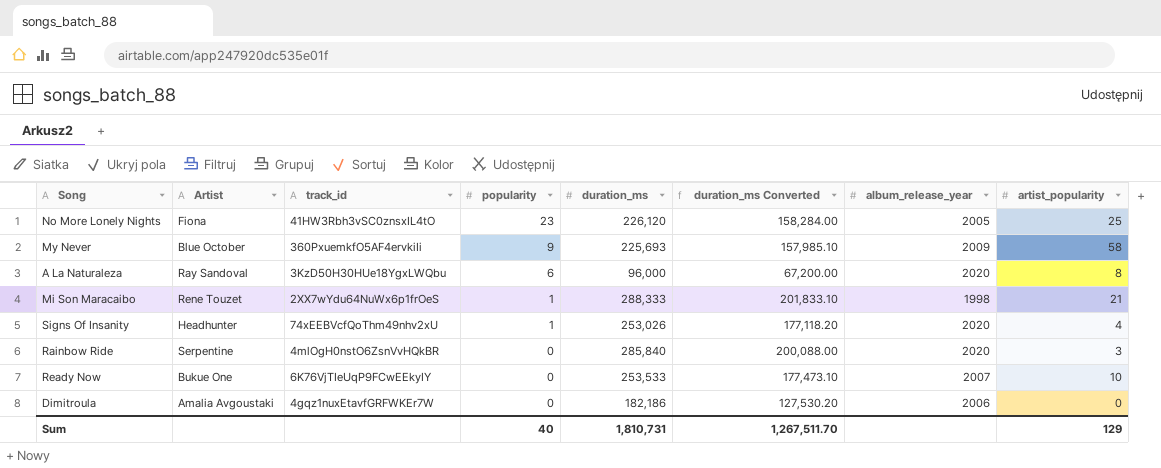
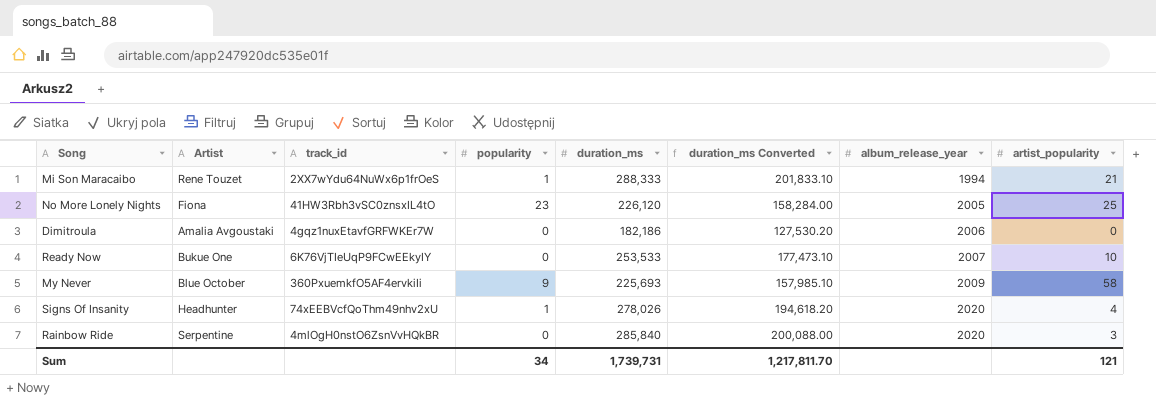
row order: popularity descending -> album_release_year ascending
row A La Naturaleza: Ray Sandoval | 3KzD50H30HUe18YgxLWQbu | 6 | 96,000 | 67,200.00 | 2020 | 8 -> none
Mi Son Maracaibo | album_release_year: 1998 -> 1994
Signs Of Insanity | duration_ms: 253,026 -> 278,026
Signs Of Insanity | duration_ms Converted: 177,118.20 -> 194,618.20
Sum | popularity: 40 -> 34
Sum | duration_ms: 1,810,731 -> 1,739,731
Sum | duration_ms Converted: 1,267,511.70 -> 1,217,811.70
Sum | artist_popularity: 129 -> 121

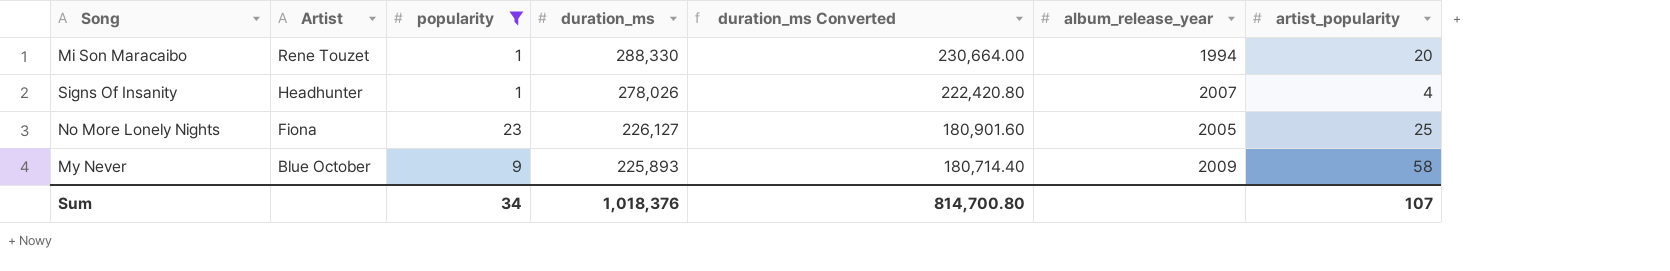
filter: none -> popularity != 0
row order: album_release_year ascending -> Artist descending
column track_id | position: 3 -> none
column duration_ms Converted | formula: [duration_ms] * 0.7 -> [duration_ms] * 0.8
Mi Son Maracaibo | duration_ms: 288,333 -> 288,330
Mi Son Maracaibo | artist_popularity: 21 -> 20
Signs Of Insanity | album_release_year: 2020 -> 2007
No More Lonely Nights | duration_ms: 226,120 -> 226,127
My Never | duration_ms: 225,693 -> 225,893
Sum | duration_ms: 1,739,731 -> 1,018,376
Sum | duration_ms Converted: 1,217,811.70 -> 814,700.80
Sum | artist_popularity: 121 -> 107

